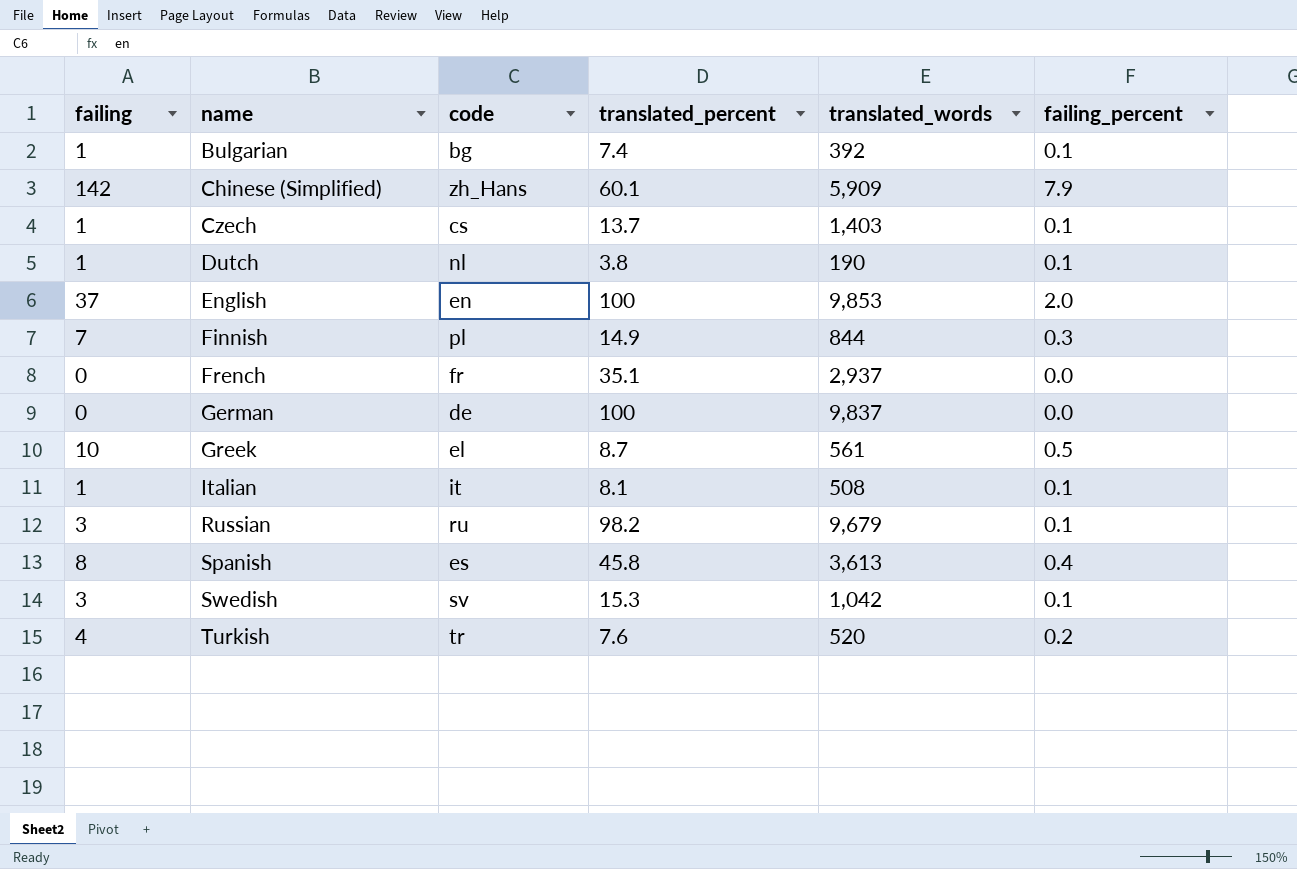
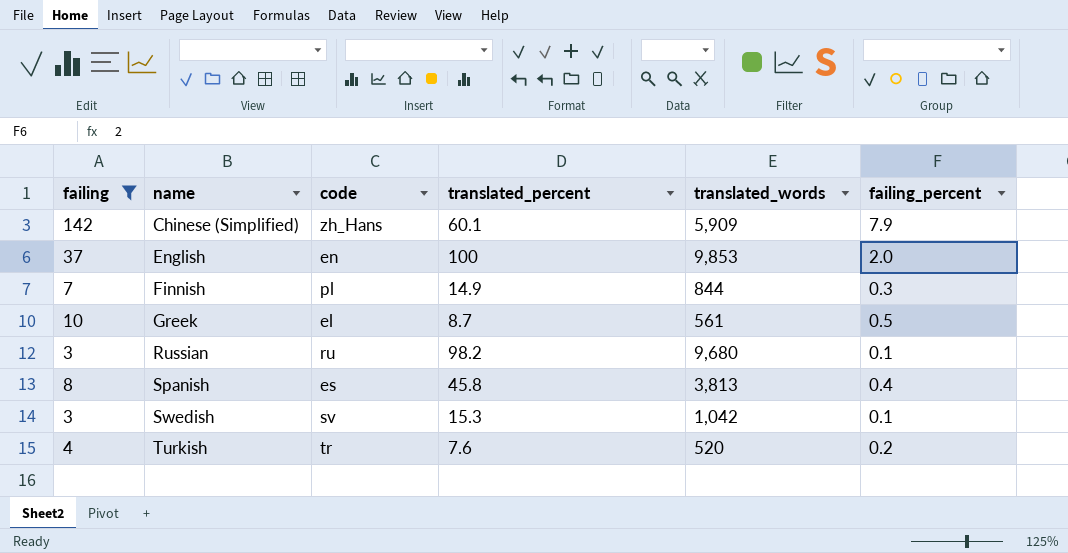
filter: none -> failing >= 3
Russian | translated_words: 9,679 -> 9,680
Spanish | translated_words: 3,613 -> 3,813

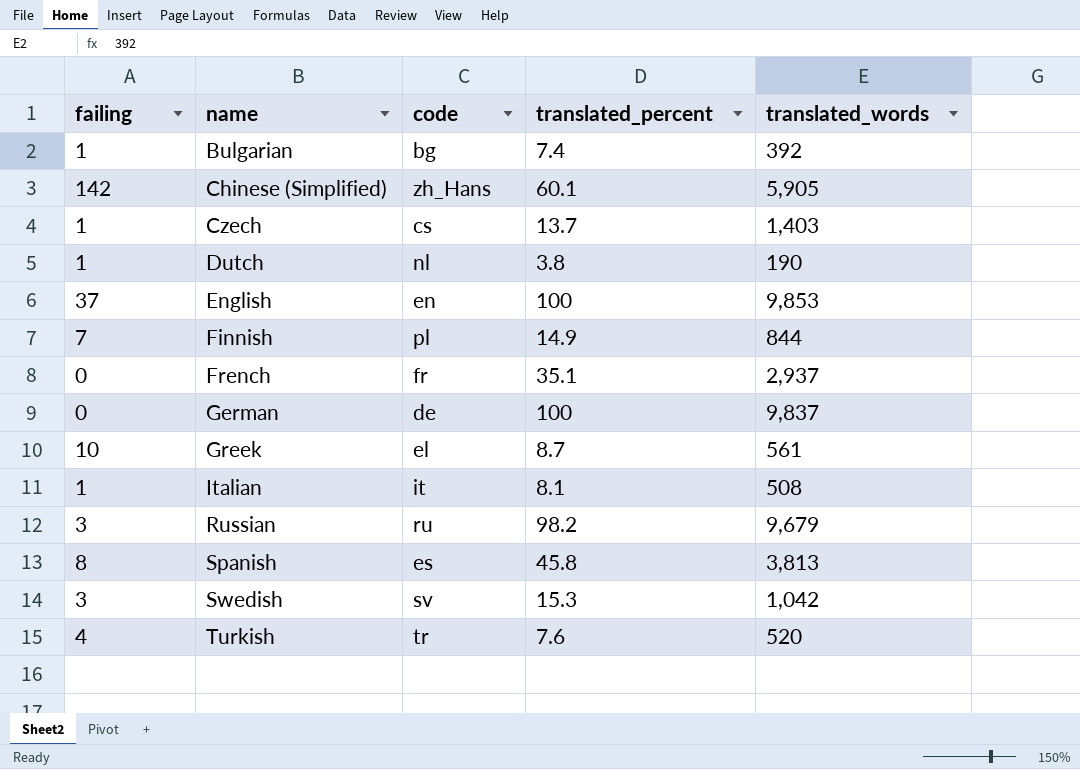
filter: failing >= 3 -> none
column failing_percent | position: 6 -> none
Chinese (Simplified) | translated_words: 5,909 -> 5,905
Russian | translated_words: 9,680 -> 9,679

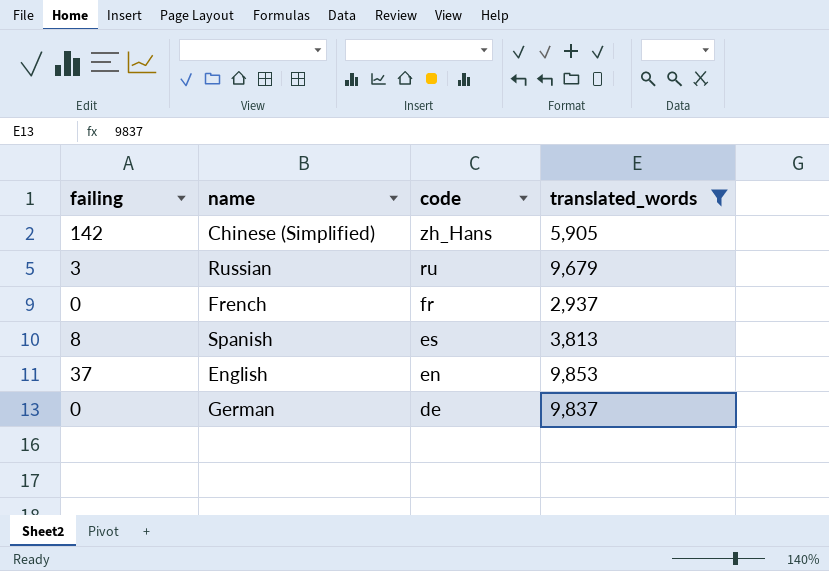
filter: none -> translated_words >= 2,937
row order: name ascending -> code descending
column translated_percent | position: 4 -> none

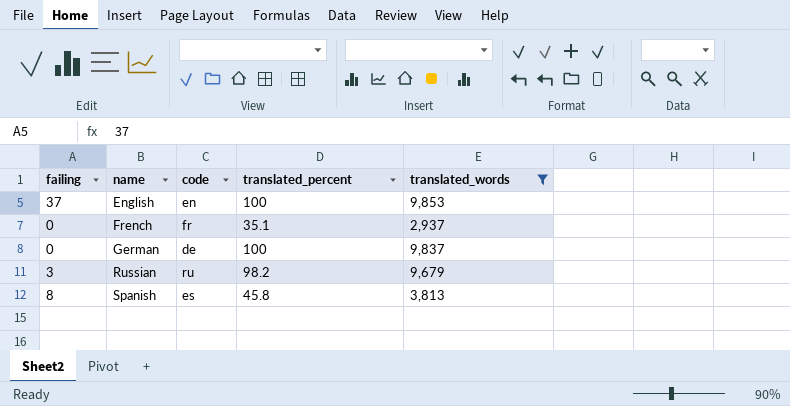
row order: code descending -> name ascending
column translated_percent | position: none -> 4
row Chinese (Simplified): 142 | zh_Hans | 5,905 -> none

